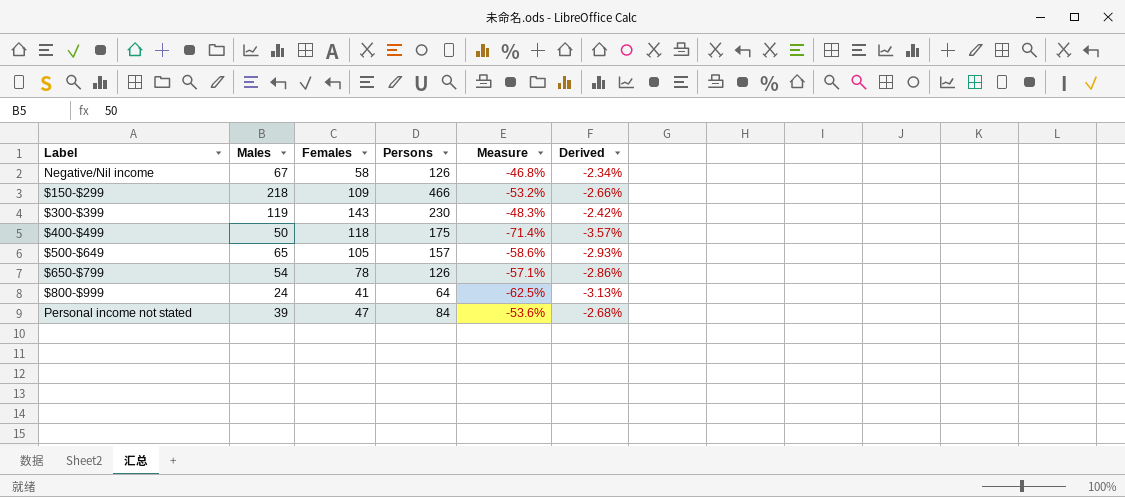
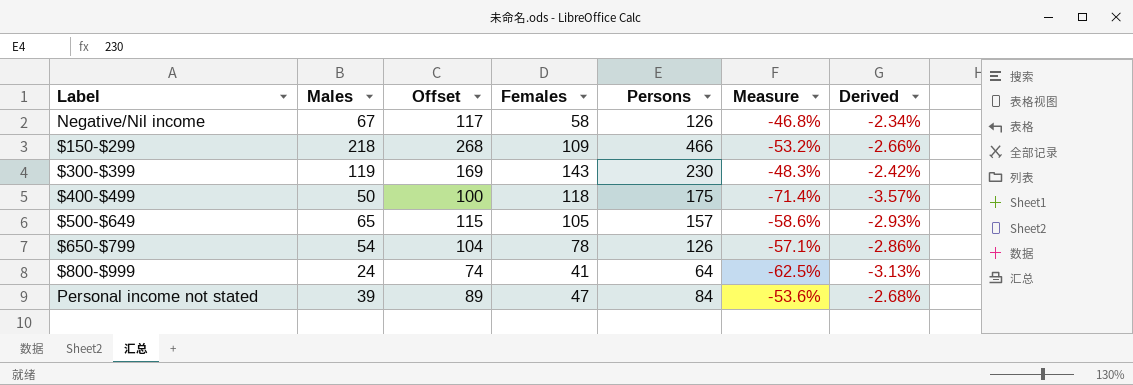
column Offset | formula: none -> [Males] + 50

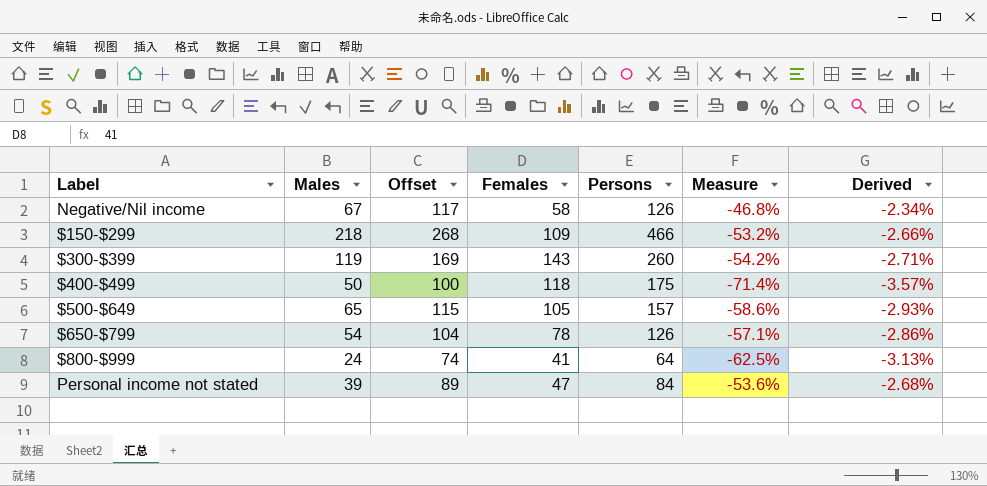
$300-$399 | Persons: 230 -> 260
$300-$399 | Measure: -48.3% -> -54.2%
$300-$399 | Derived: -2.42% -> -2.71%

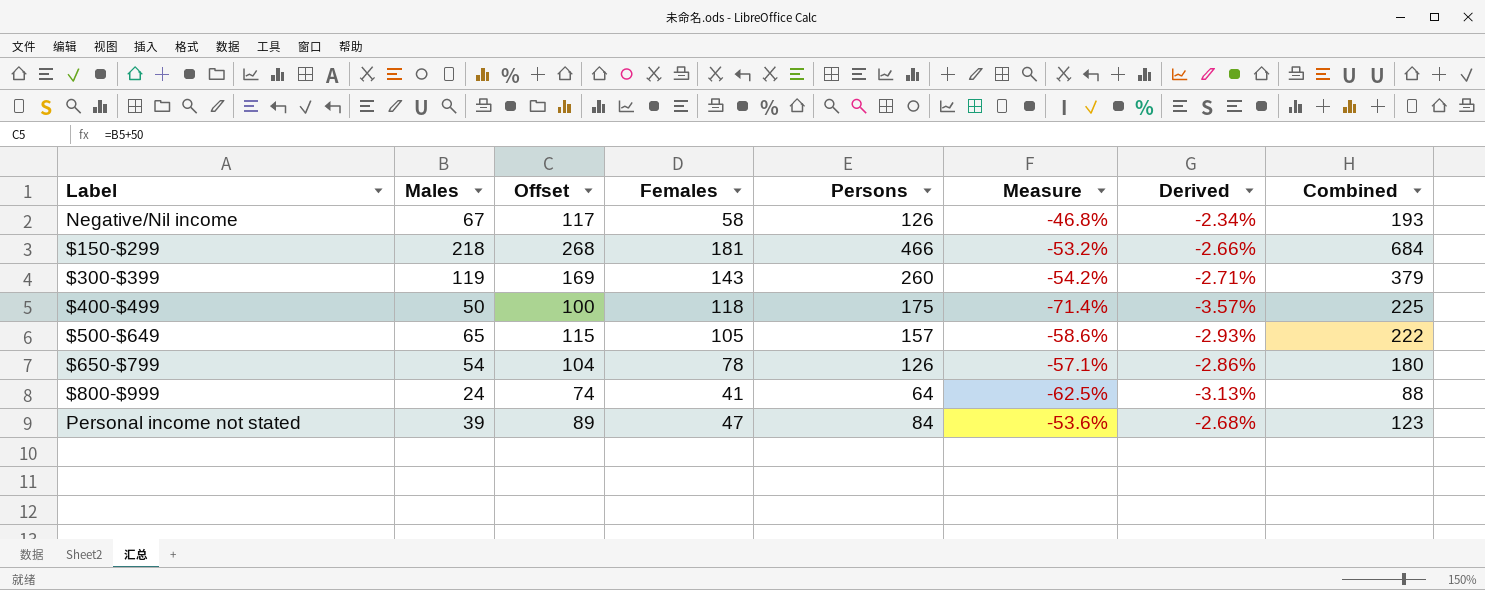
column Combined | formula: none -> [Males] + [Persons]
$150-$299 | Females: 109 -> 181

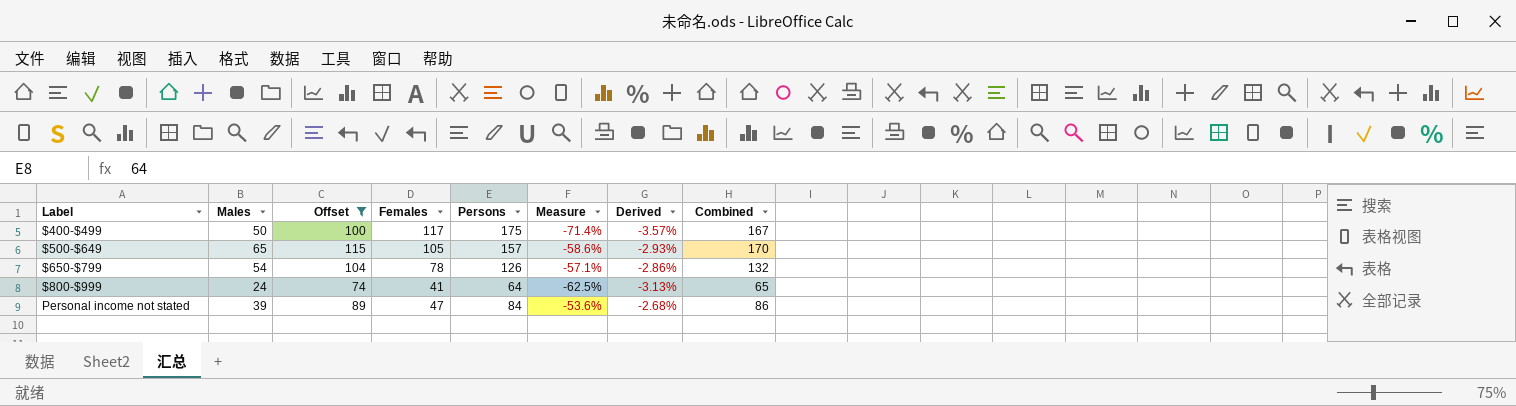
filter: none -> Offset <= 115
column Combined | formula: [Males] + [Persons] -> [Males] + [Females]
$400-$499 | Females: 118 -> 117

